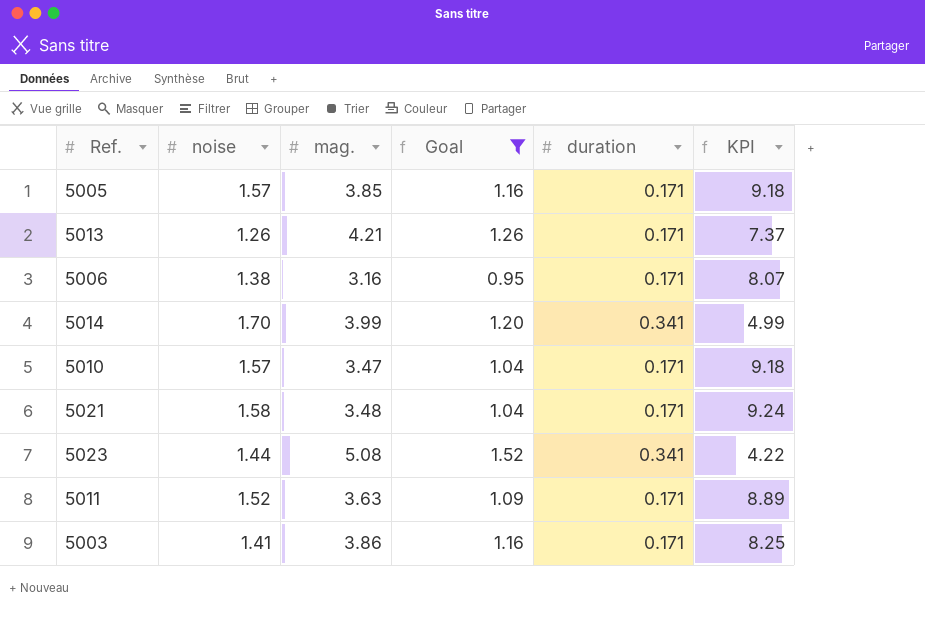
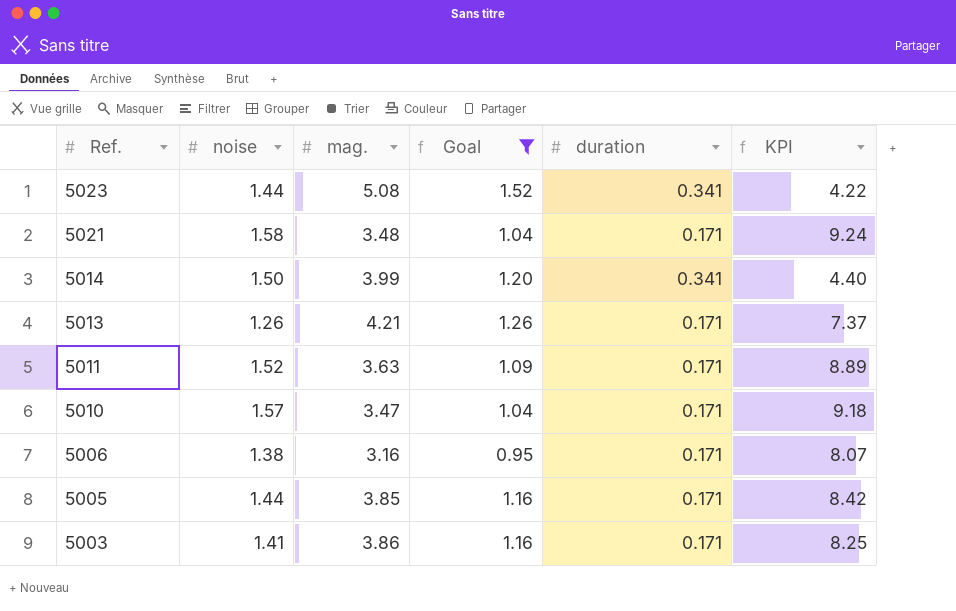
row order: none -> Ref. descending
5014 | noise: 1.70 -> 1.50
5014 | KPI: 4.99 -> 4.40
5005 | noise: 1.57 -> 1.44
5005 | KPI: 9.18 -> 8.42

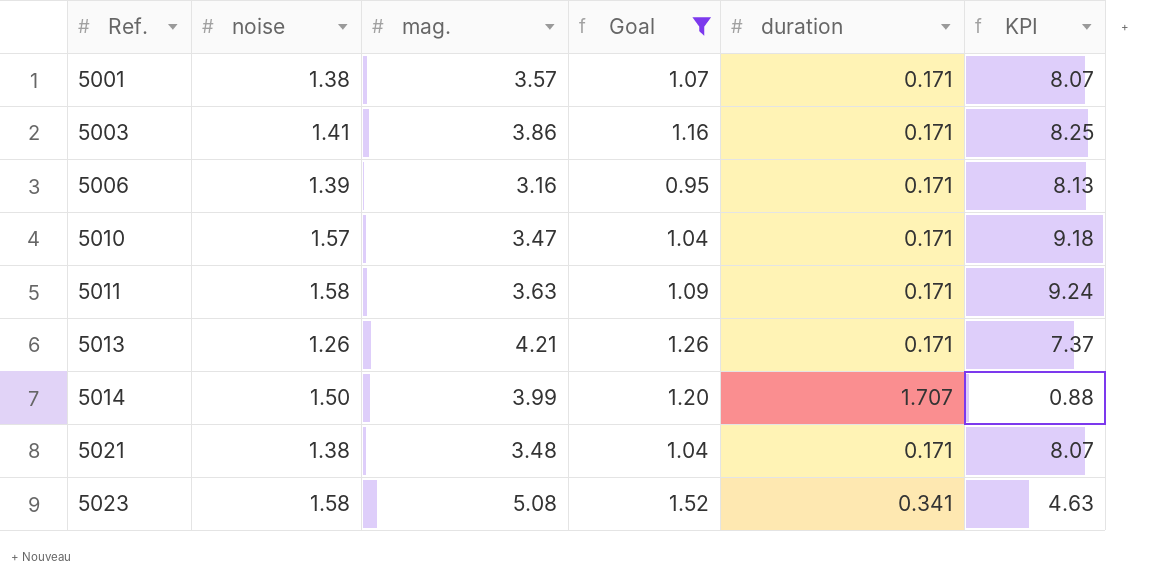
row order: Ref. descending -> Ref. ascending
row 5005: 1.44 | 3.85 | 1.16 | 0.171 | 8.42 -> none
row 5001: none -> 1.38 | 3.57 | 1.07 | 0.171 | 8.07
5006 | noise: 1.38 -> 1.39
5006 | KPI: 8.07 -> 8.13
5011 | noise: 1.52 -> 1.58
5011 | KPI: 8.89 -> 9.24
5014 | duration: 0.341 -> 1.707
5014 | KPI: 4.40 -> 0.88
5021 | noise: 1.58 -> 1.38
5021 | KPI: 9.24 -> 8.07
5023 | noise: 1.44 -> 1.58
5023 | KPI: 4.22 -> 4.63

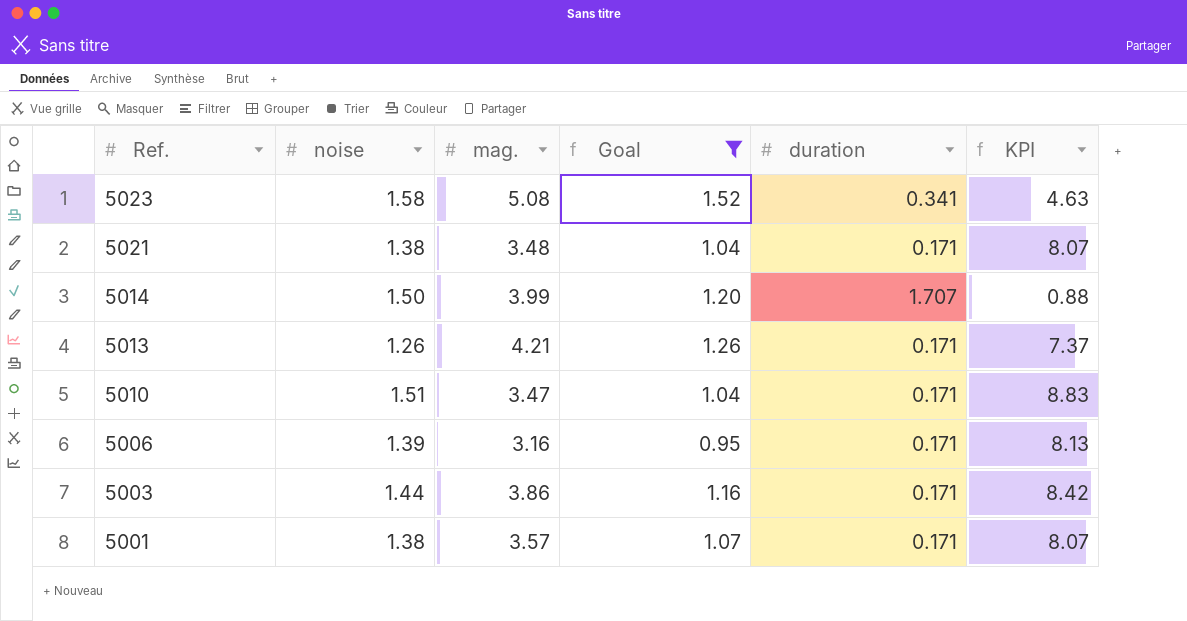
row order: Ref. ascending -> Ref. descending
row 5011: 1.58 | 3.63 | 1.09 | 0.171 | 9.24 -> none
5010 | noise: 1.57 -> 1.51
5010 | KPI: 9.18 -> 8.83
5003 | noise: 1.41 -> 1.44
5003 | KPI: 8.25 -> 8.42

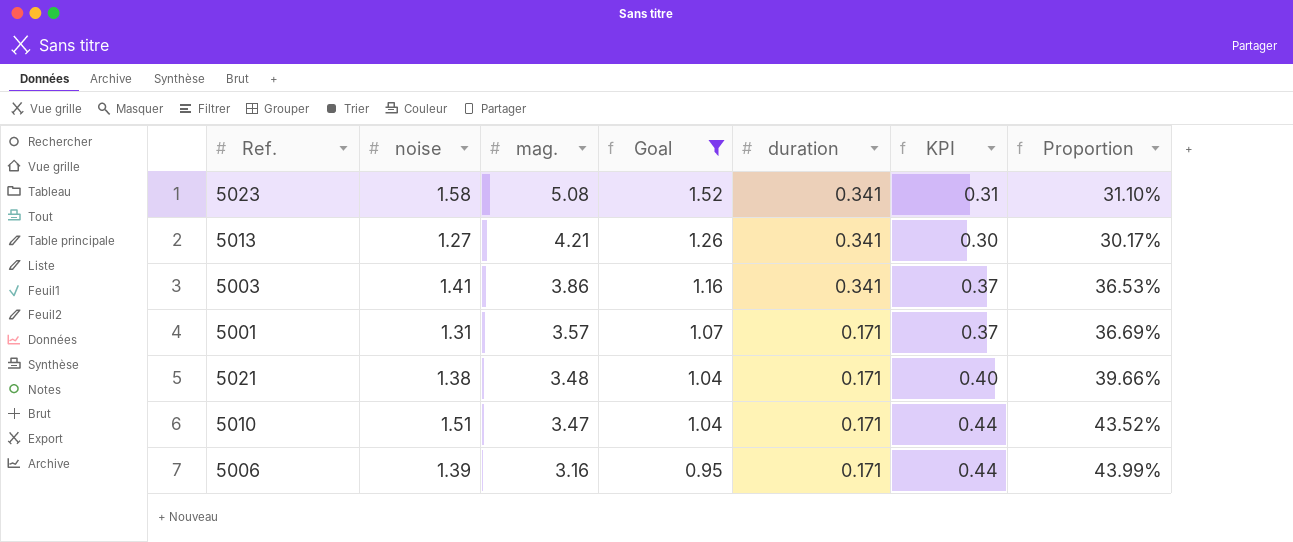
row order: Ref. descending -> mag. descending
column KPI | formula: [noise] / [duration] -> [noise] / [mag.]
column Proportion | formula: none -> [noise] / [mag.]
row 5014: 1.50 | 3.99 | 1.20 | 1.707 | 0.88 -> none
5013 | noise: 1.26 -> 1.27
5013 | duration: 0.171 -> 0.341
5003 | noise: 1.44 -> 1.41
5003 | duration: 0.171 -> 0.341
5001 | noise: 1.38 -> 1.31

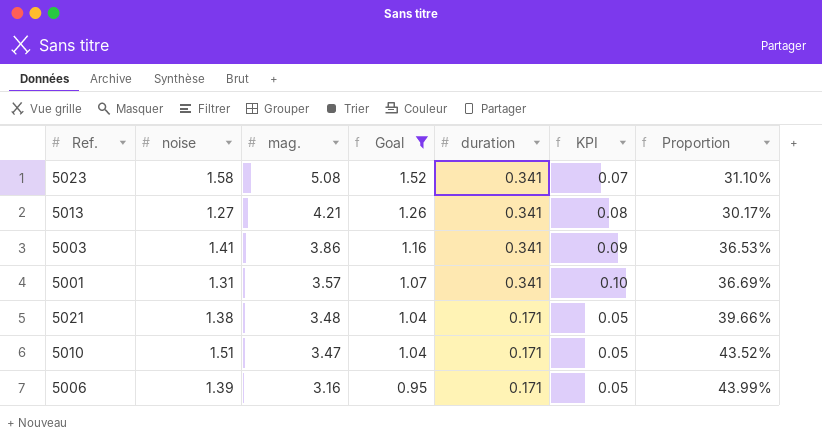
column KPI | formula: [noise] / [mag.] -> [duration] / [mag.]
5001 | duration: 0.171 -> 0.341

